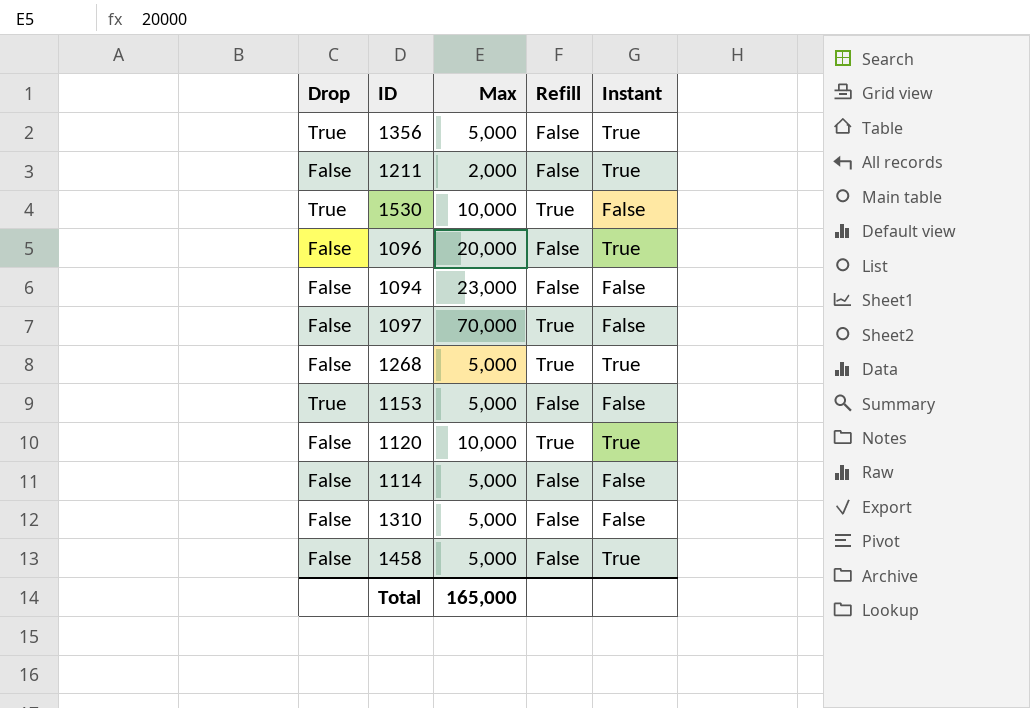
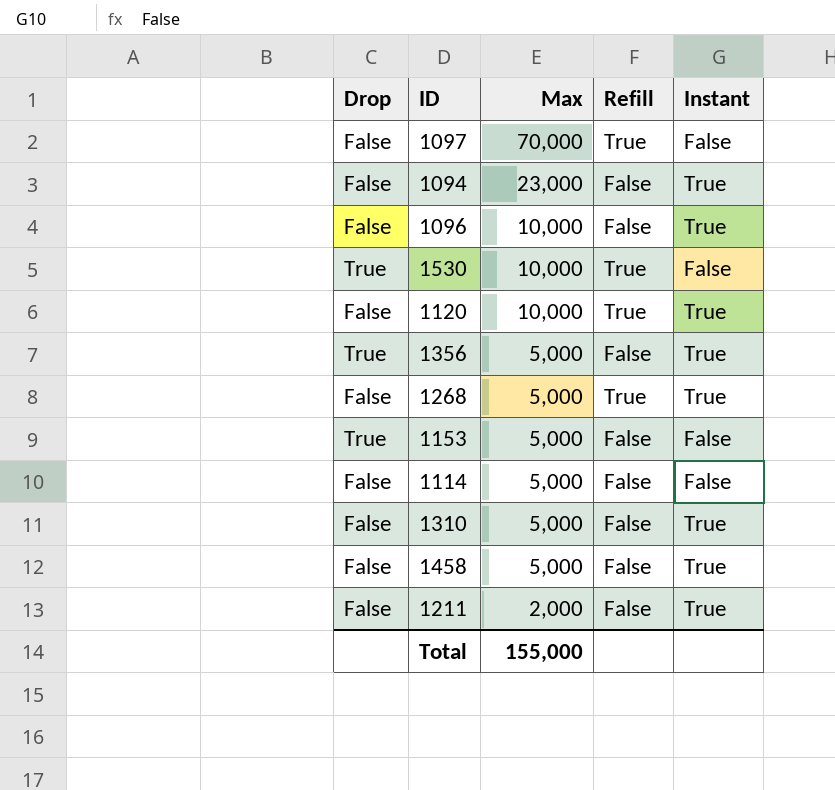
row order: none -> Max descending
1094 | Instant: False -> True
1096 | Max: 20,000 -> 10,000
1310 | Instant: False -> True
Total | Max: 165,000 -> 155,000

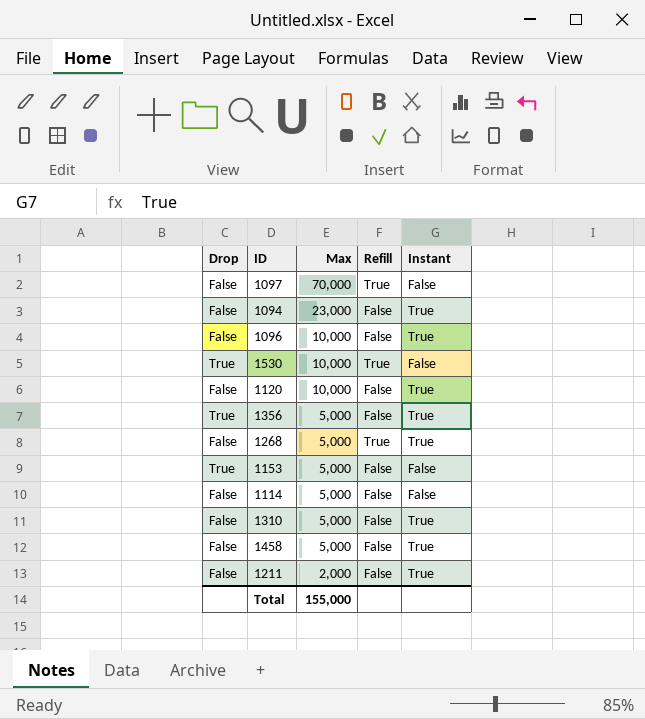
1120 | Refill: True -> False

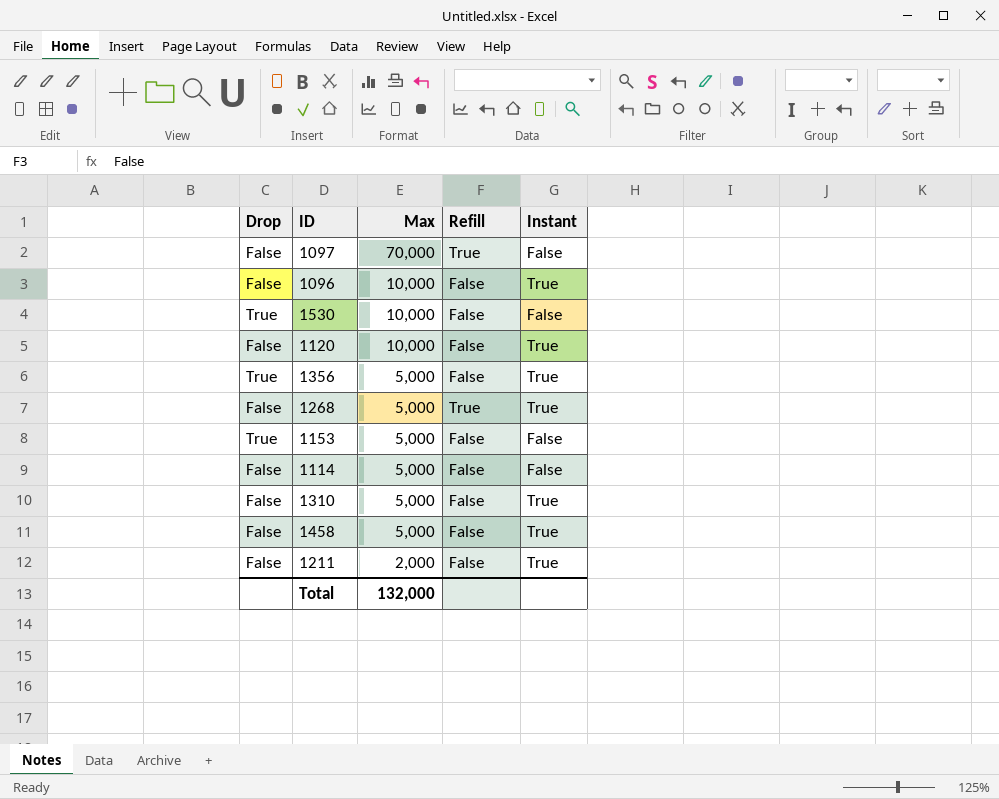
row 1094: False | 23,000 | False | True -> none
1530 | Refill: True -> False
Total | Max: 155,000 -> 132,000

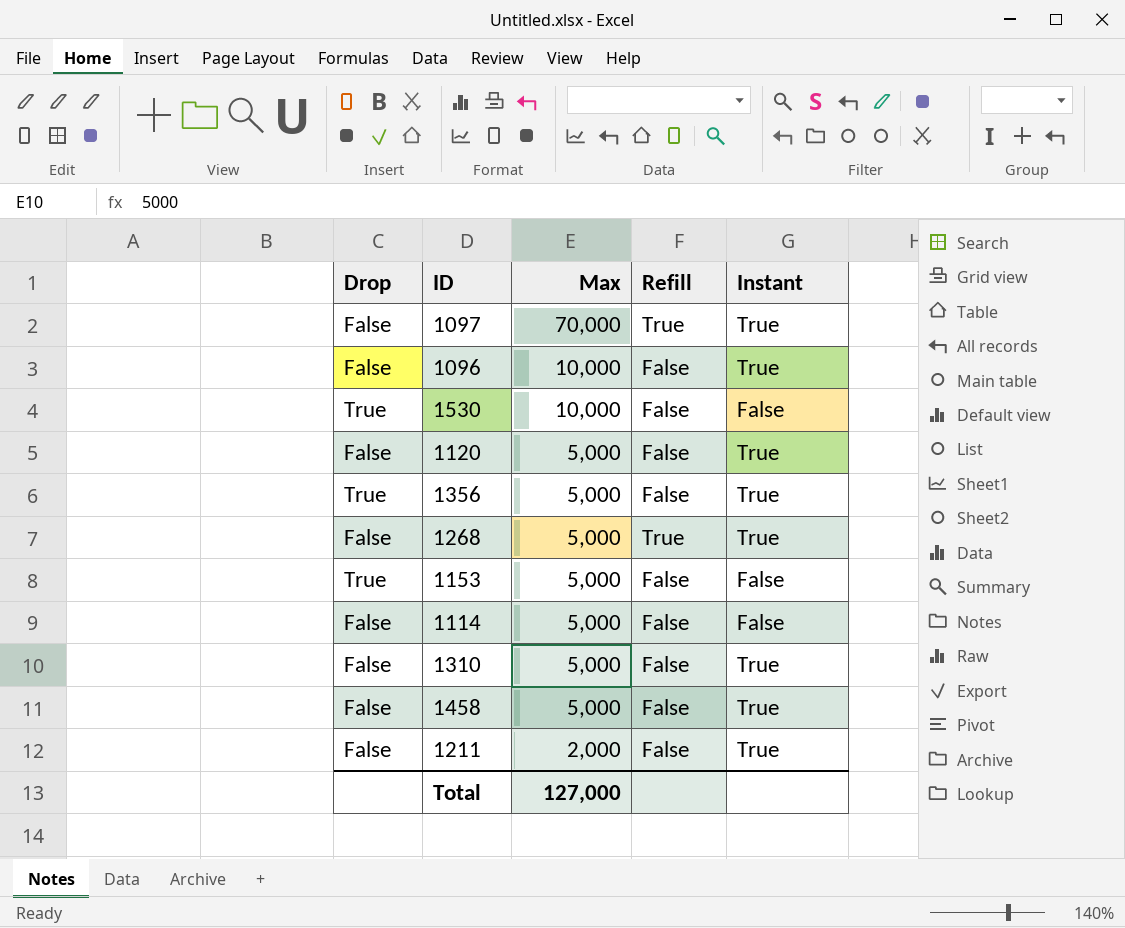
1097 | Instant: False -> True
1120 | Max: 10,000 -> 5,000
Total | Max: 132,000 -> 127,000

